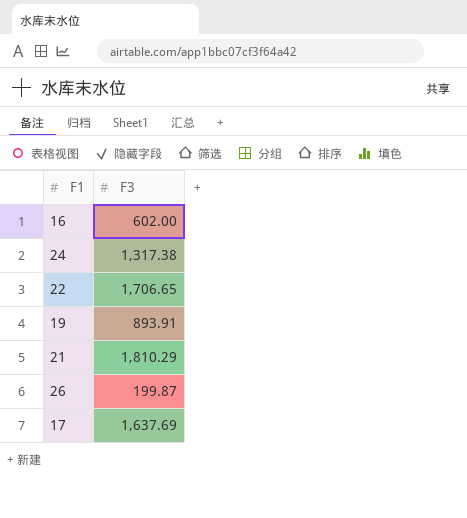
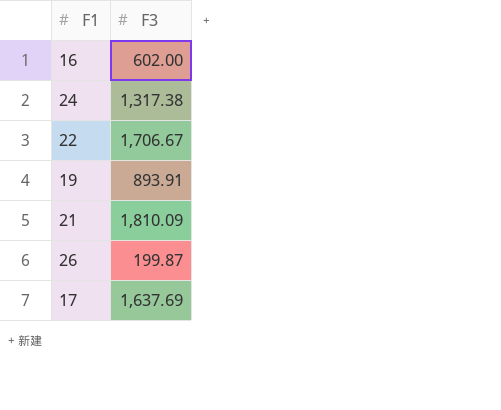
22 | F3: 1,706.65 -> 1,706.67
21 | F3: 1,810.29 -> 1,810.09

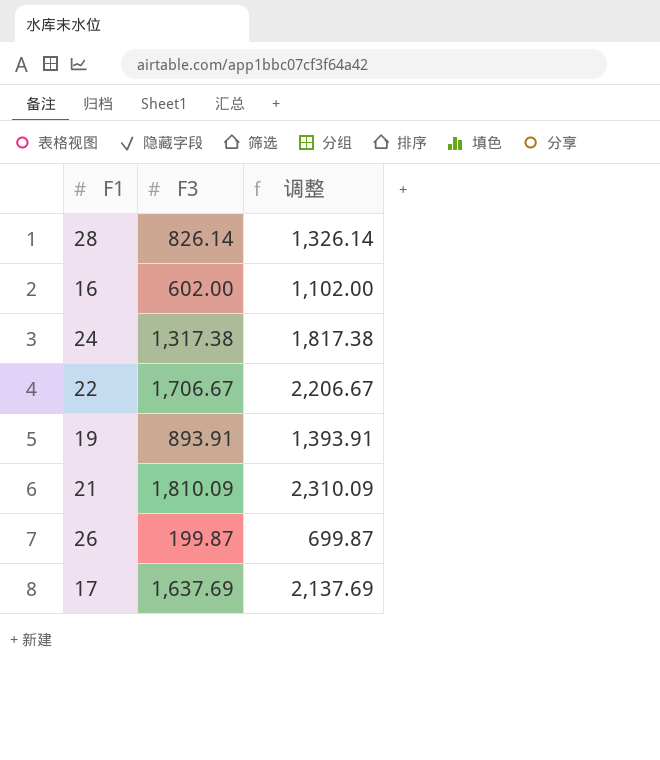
column 调整 | formula: none -> [F3] + 500
row 28: none -> 826.14 | 1,326.14

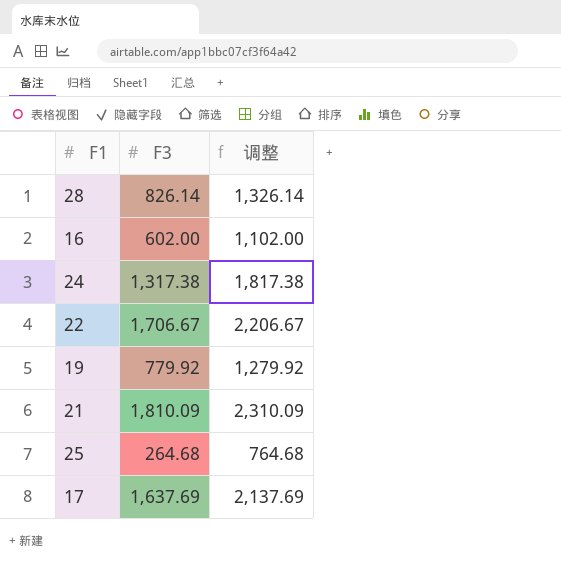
row 26: 199.87 | 699.87 -> none
19 | F3: 893.91 -> 779.92
19 | 调整: 1,393.91 -> 1,279.92
row 25: none -> 264.68 | 764.68

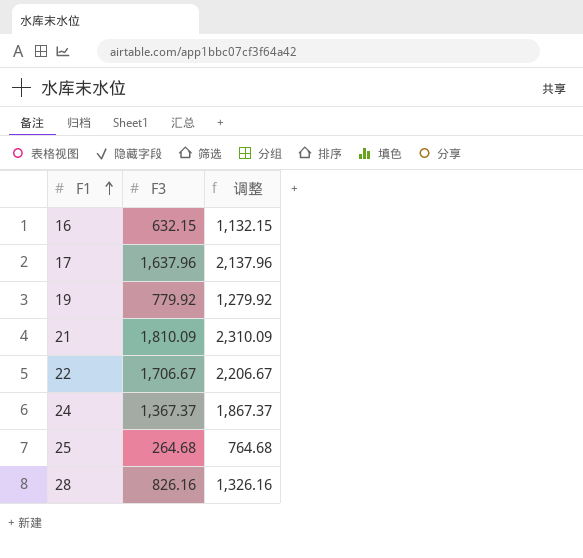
row order: none -> F1 ascending
16 | F3: 602.00 -> 632.15
16 | 调整: 1,102.00 -> 1,132.15
17 | F3: 1,637.69 -> 1,637.96
17 | 调整: 2,137.69 -> 2,137.96
24 | F3: 1,317.38 -> 1,367.37
24 | 调整: 1,817.38 -> 1,867.37
28 | F3: 826.14 -> 826.16
28 | 调整: 1,326.14 -> 1,326.16

